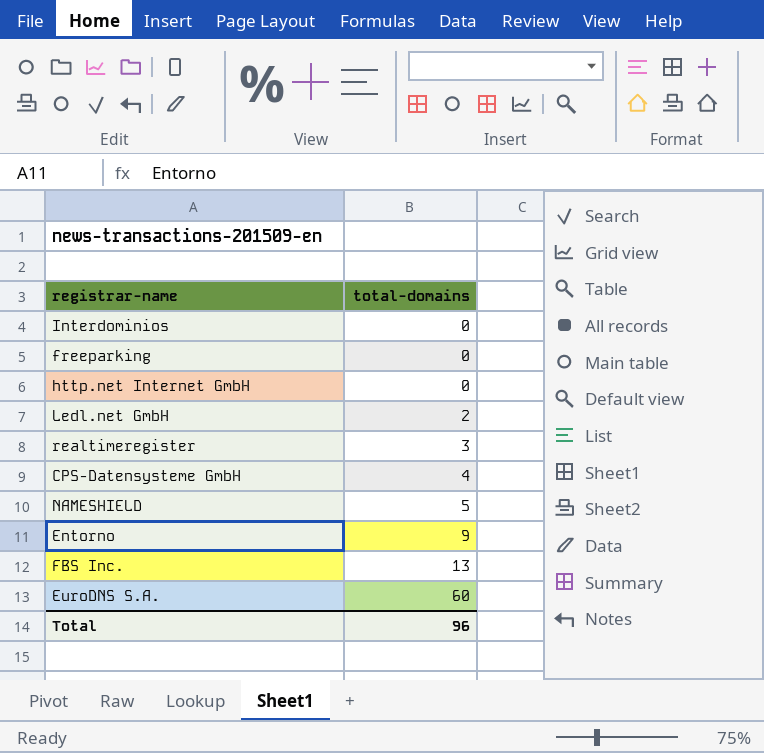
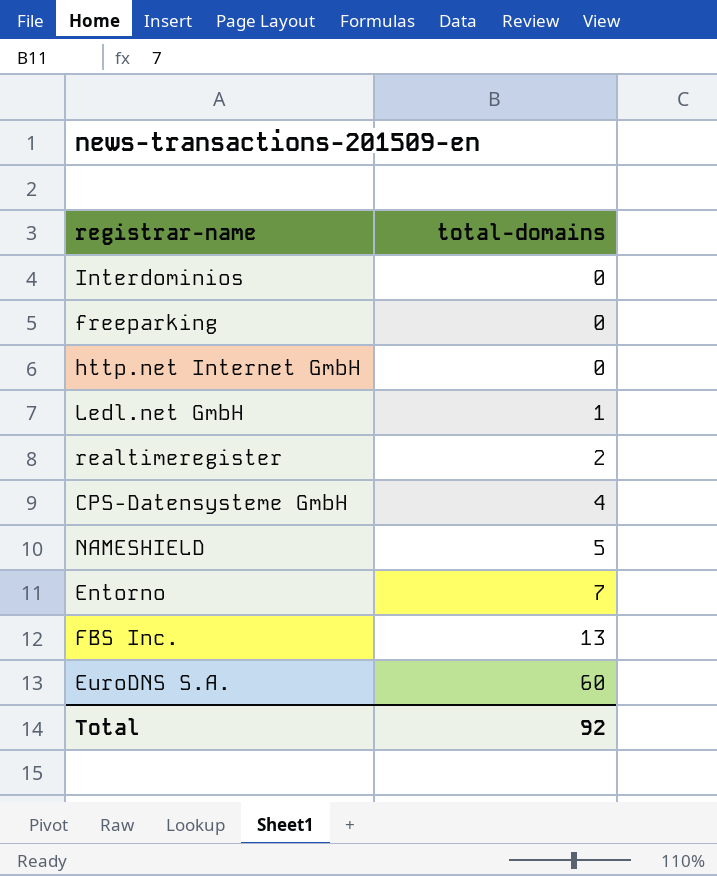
Ledl.net GmbH | total-domains: 2 -> 1
realtimeregister | total-domains: 3 -> 2
Entorno | total-domains: 9 -> 7
Total | total-domains: 96 -> 92

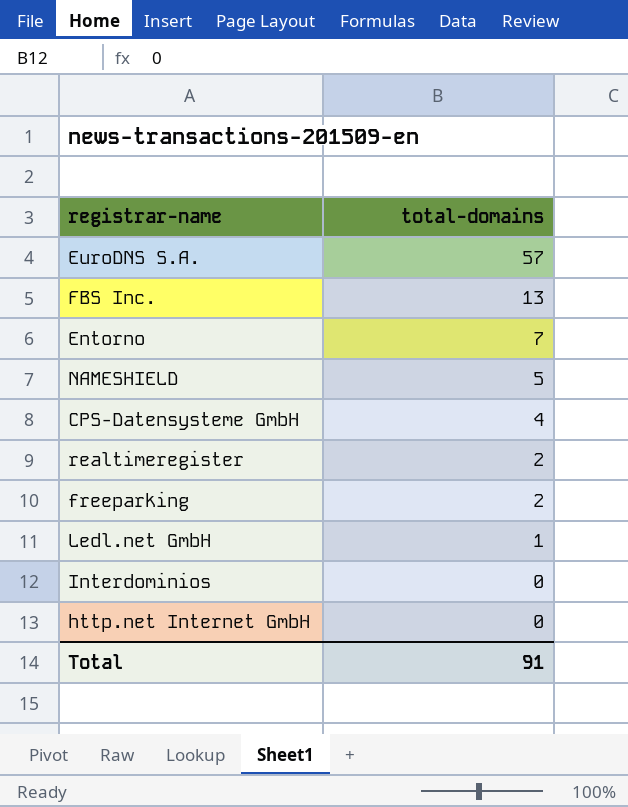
row order: total-domains ascending -> total-domains descending
EuroDNS S.A. | total-domains: 60 -> 57
freeparking | total-domains: 0 -> 2
Total | total-domains: 92 -> 91

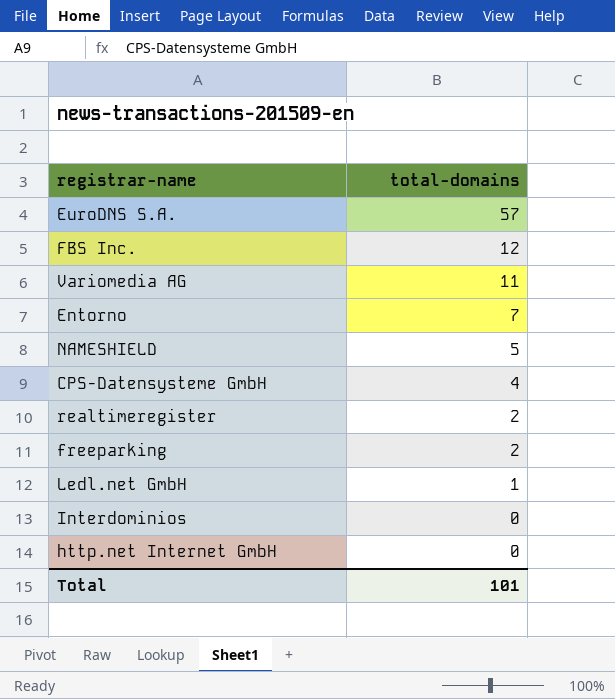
FBS Inc. | total-domains: 13 -> 12
row Variomedia AG: none -> 11
Total | total-domains: 91 -> 101

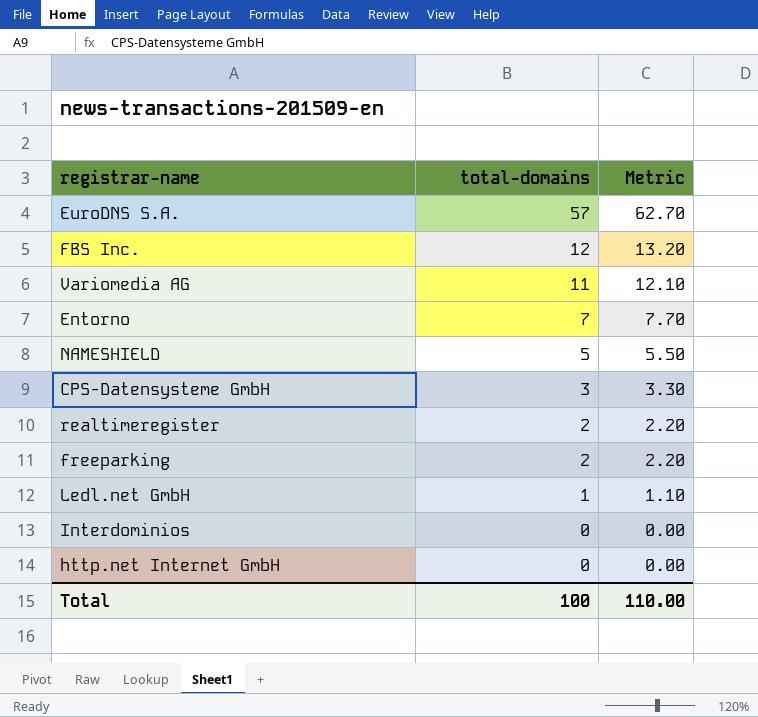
column Metric | formula: none -> [total-domains] * 1.1
CPS-Datensysteme GmbH | total-domains: 4 -> 3
Total | total-domains: 101 -> 100

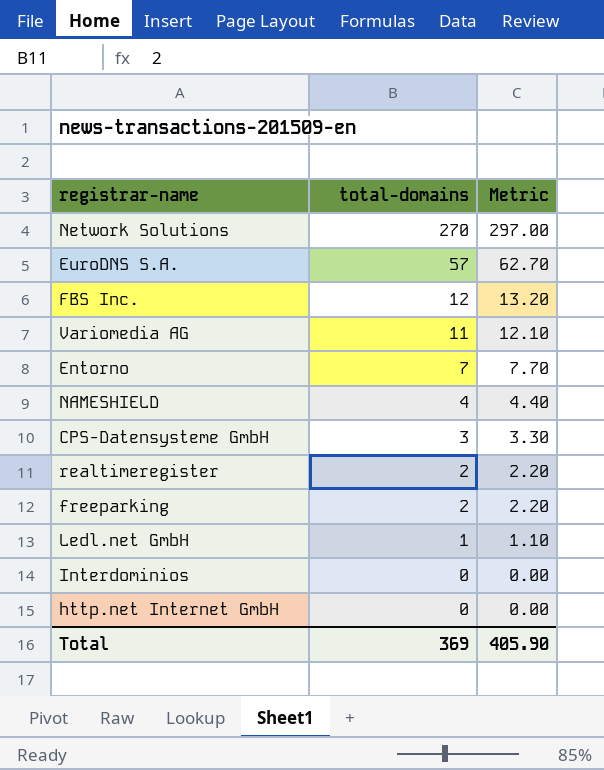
row Network Solutions: none -> 270 | 297.00
NAMESHIELD | total-domains: 5 -> 4
NAMESHIELD | Metric: 5.50 -> 4.40
Total | total-domains: 100 -> 369
Total | Metric: 110.00 -> 405.90

